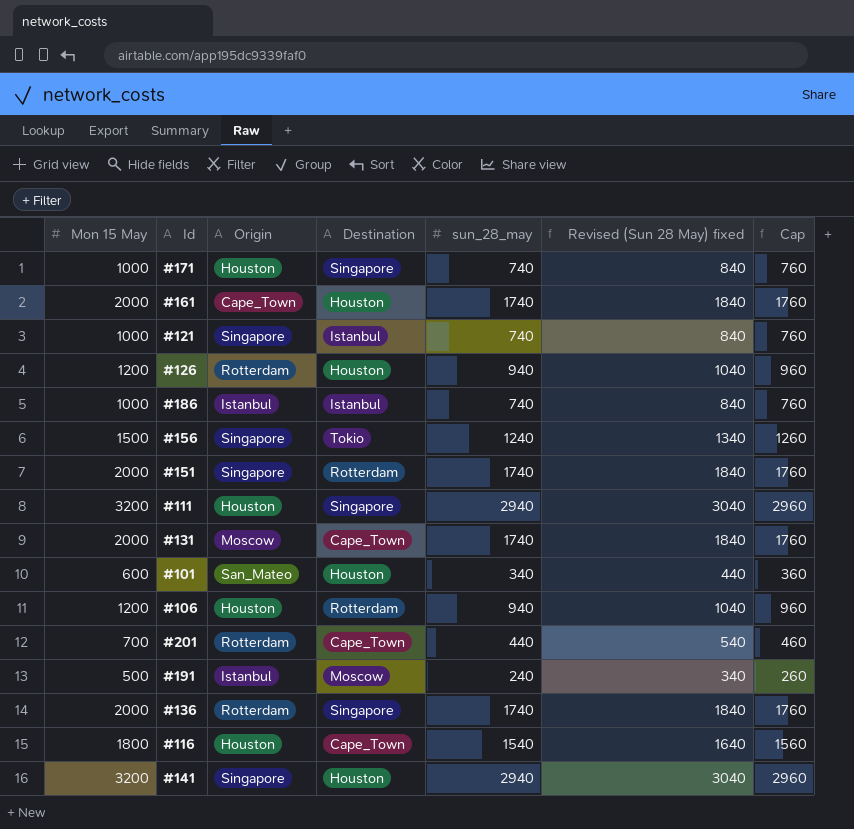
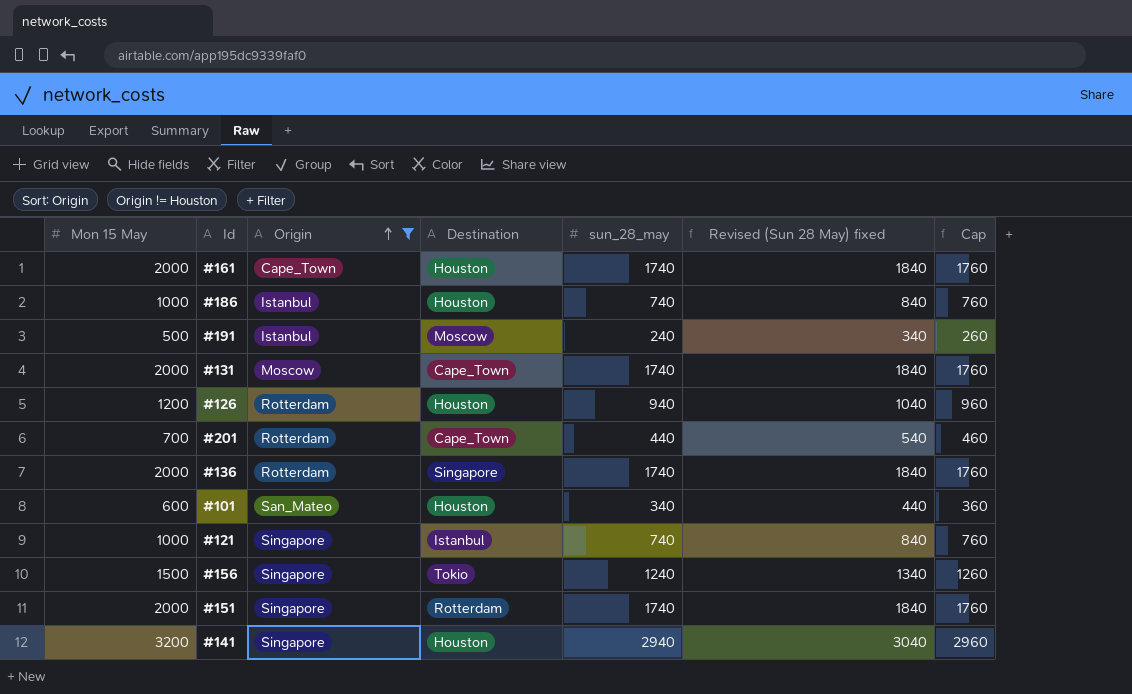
filter: none -> Origin != Houston
row order: none -> Origin ascending
#186 | Destination: Istanbul -> Houston

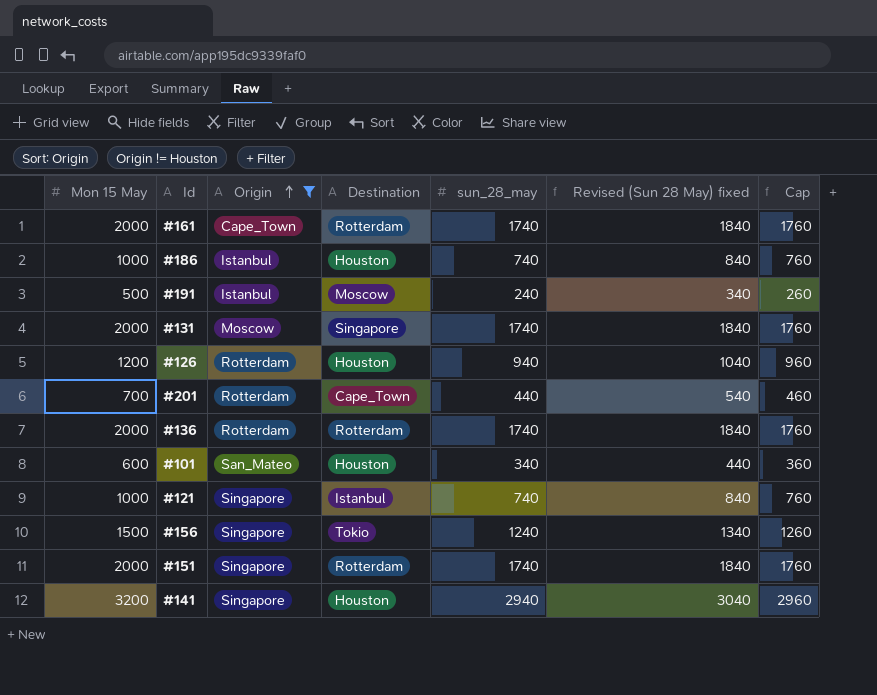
#161 | Destination: Houston -> Rotterdam
#131 | Destination: Cape_Town -> Singapore
#136 | Destination: Singapore -> Rotterdam

